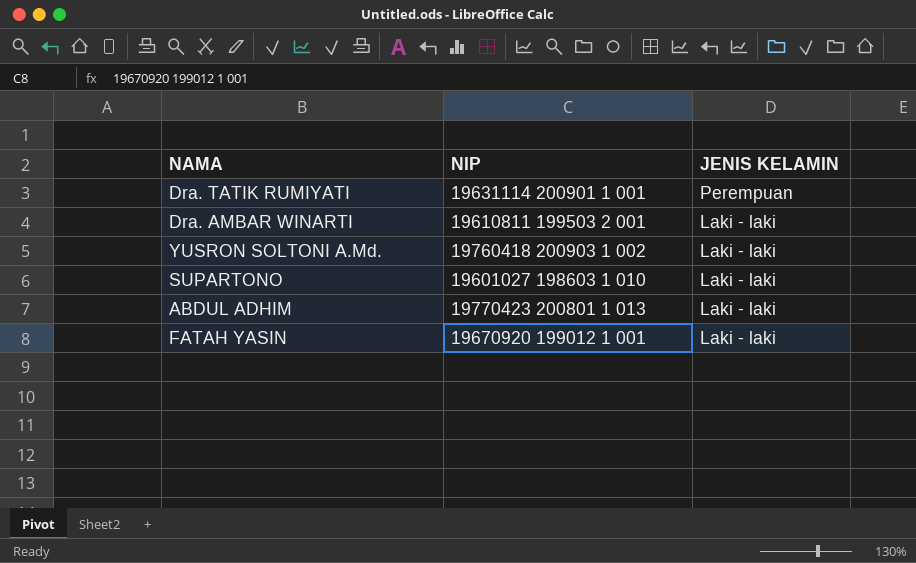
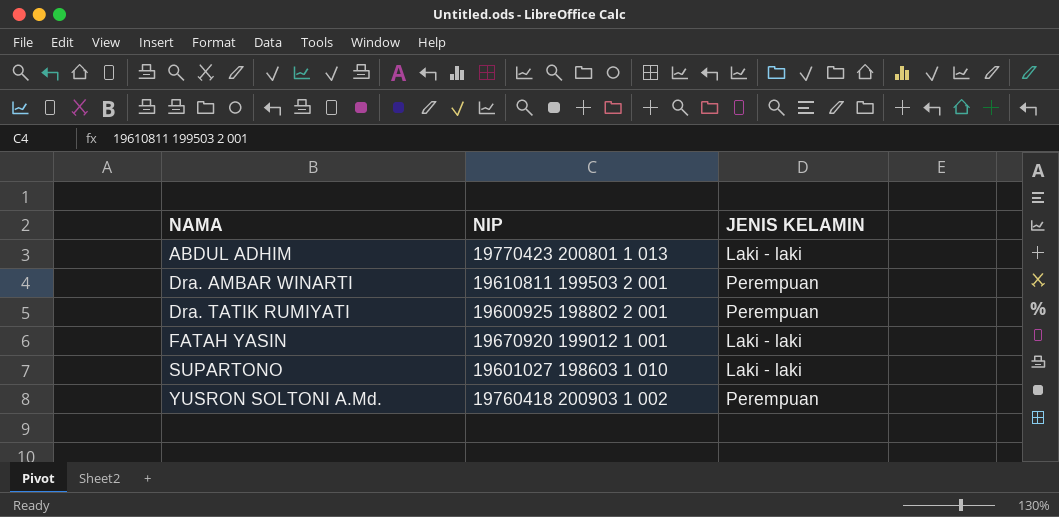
row order: JENIS KELAMIN descending -> NAMA ascending
Dra. AMBAR WINARTI | JENIS KELAMIN: Laki - laki -> Perempuan
Dra. TATIK RUMIYATI | NIP: 19631114 200901 1 001 -> 19600925 198802 2 001
YUSRON SOLTONI A.Md. | JENIS KELAMIN: Laki - laki -> Perempuan

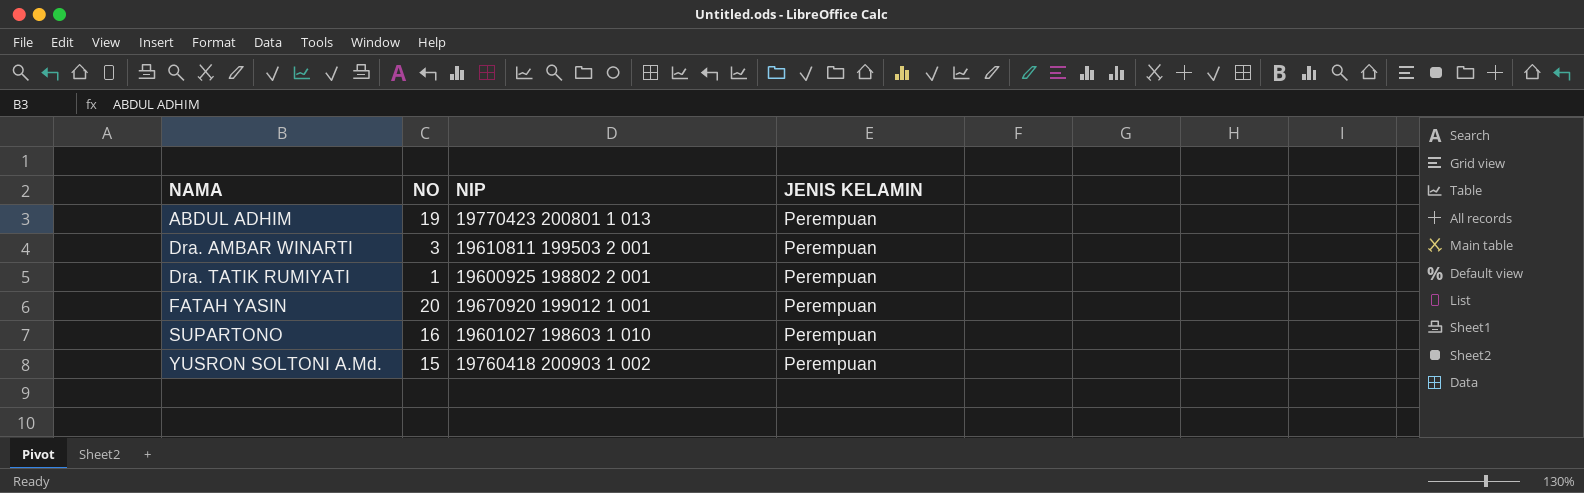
column NO | position: none -> 2
ABDUL ADHIM | JENIS KELAMIN: Laki - laki -> Perempuan
FATAH YASIN | JENIS KELAMIN: Laki - laki -> Perempuan
SUPARTONO | JENIS KELAMIN: Laki - laki -> Perempuan

